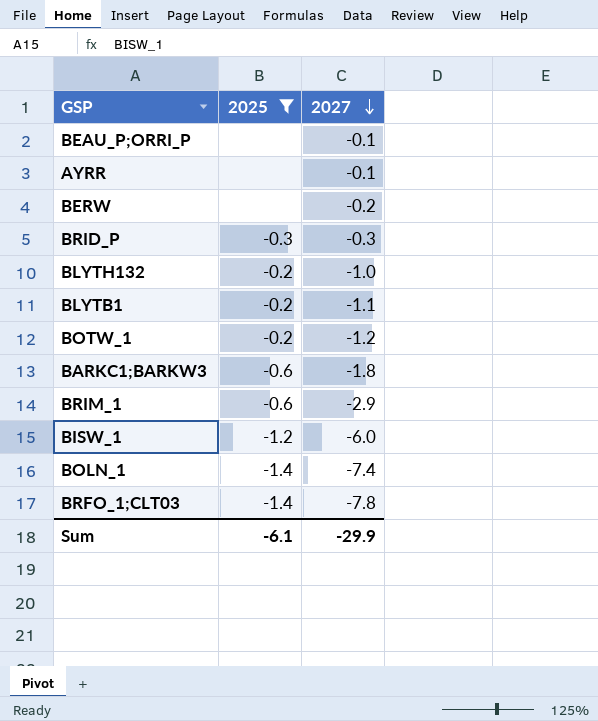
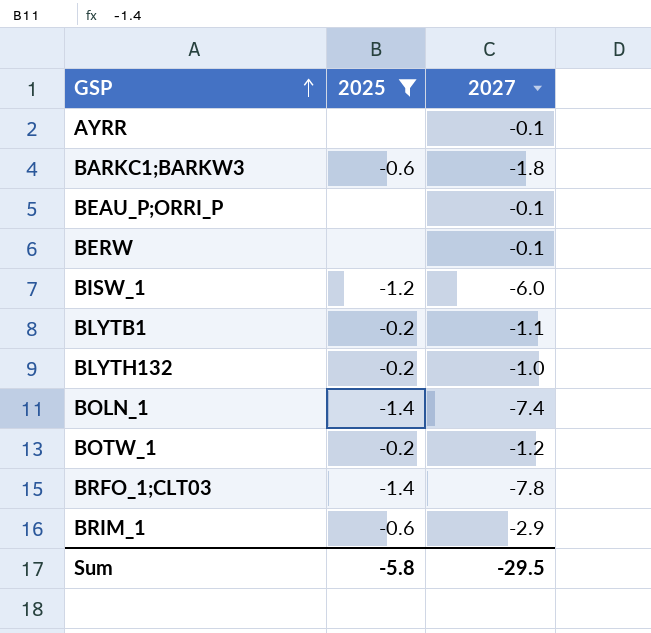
row order: 2027 descending -> GSP ascending
row BRID_P: -0.3 | -0.3 -> none
BERW | 2027: -0.2 -> -0.1
Sum | 2025: -6.1 -> -5.8
Sum | 2027: -29.9 -> -29.5

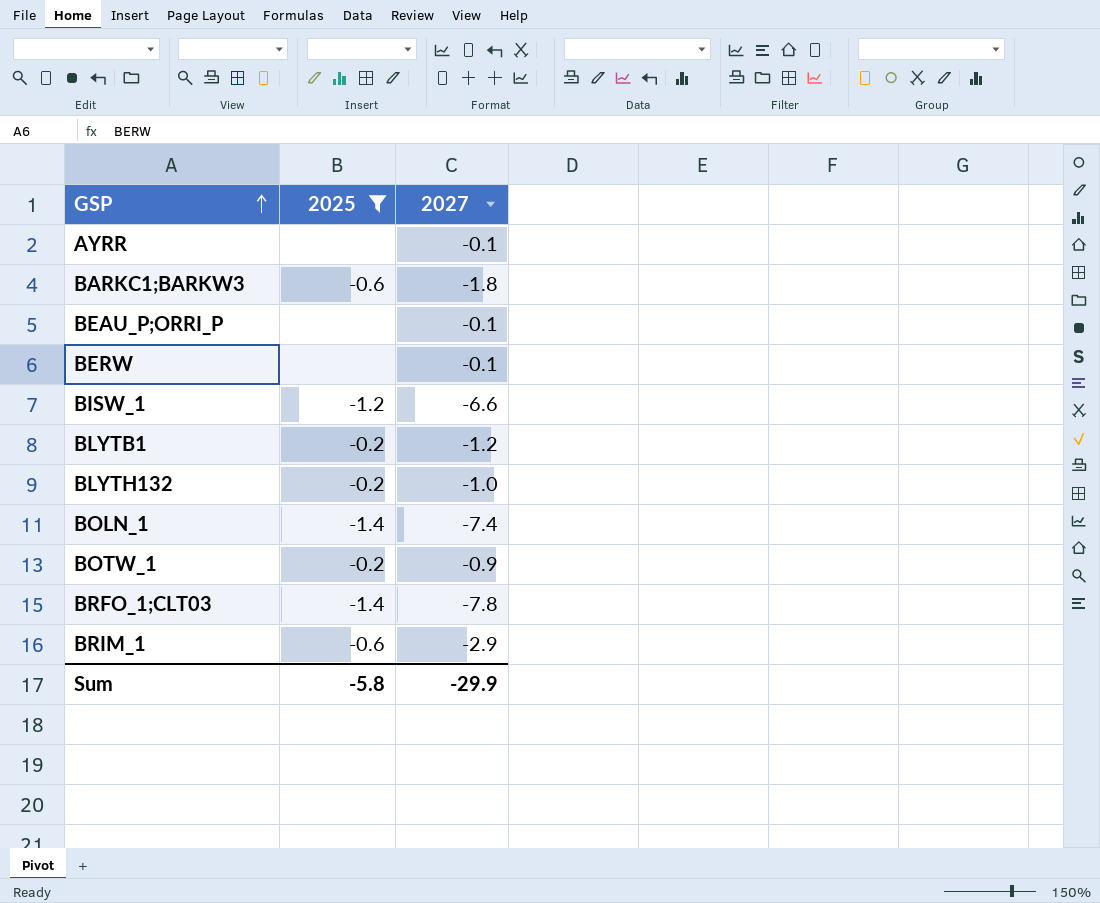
BISW_1 | 2027: -6.0 -> -6.6
BLYTB1 | 2027: -1.1 -> -1.2
BOTW_1 | 2027: -1.2 -> -0.9
Sum | 2027: -29.5 -> -29.9

